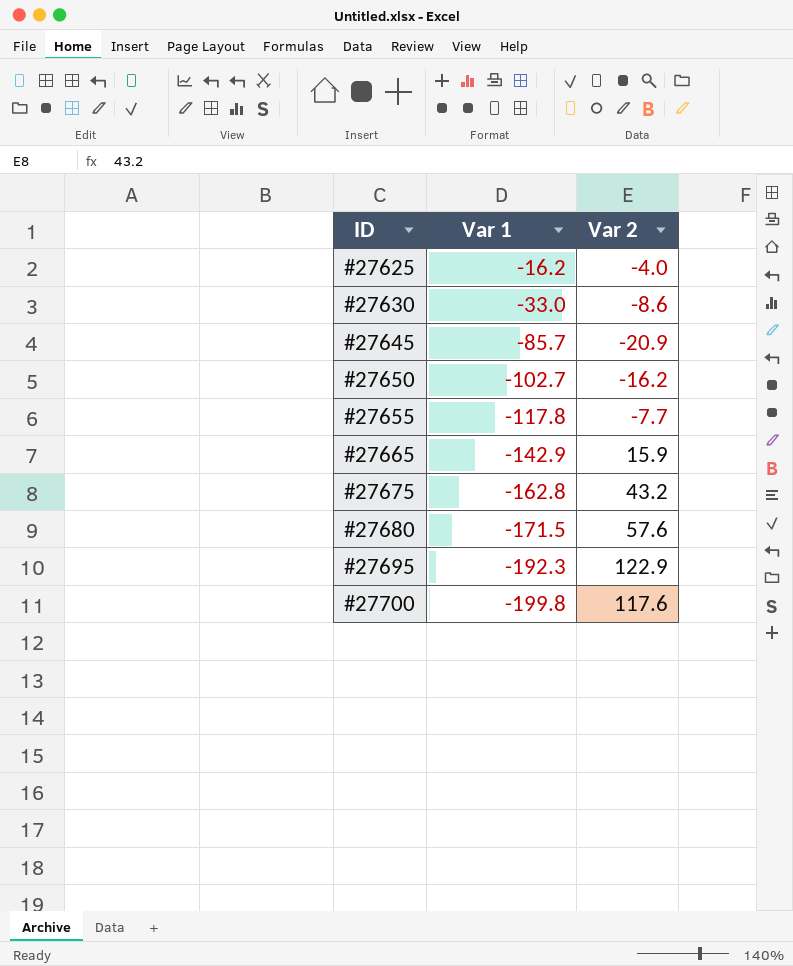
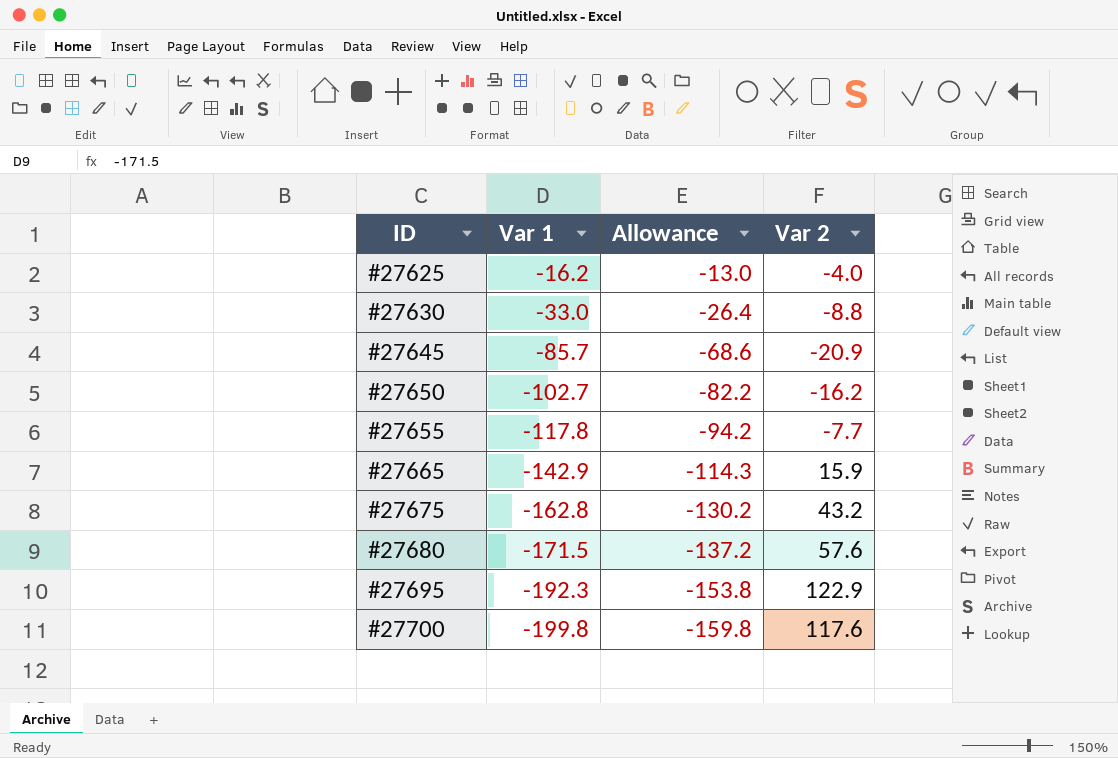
column Allowance | formula: none -> [Var 1] * 0.8
#27630 | Var 2: -8.6 -> -8.8

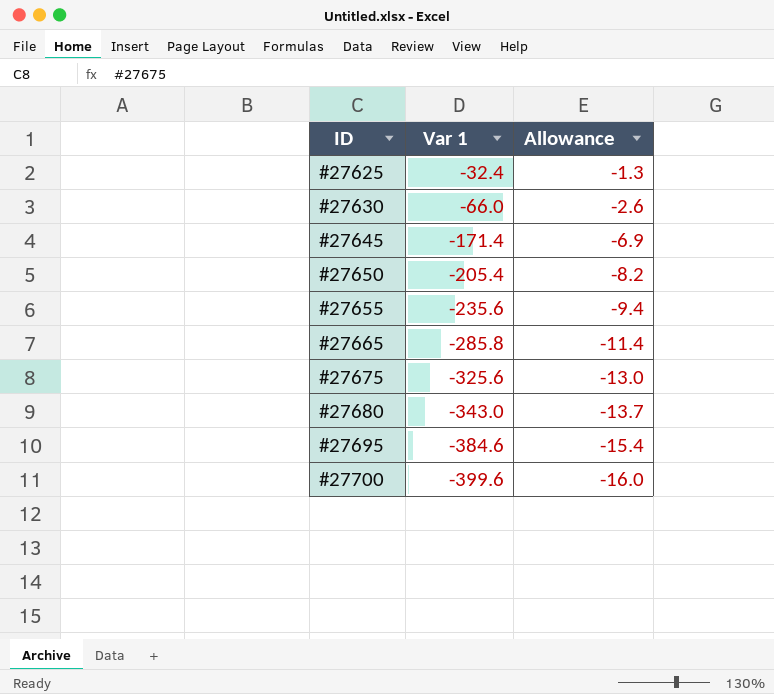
column Var 2 | position: 4 -> none
column Allowance | formula: [Var 1] * 0.8 -> [Var 1] * 0.04
#27625 | Var 1: -16.2 -> -32.4
#27630 | Var 1: -33.0 -> -66.0
#27645 | Var 1: -85.7 -> -171.4
#27650 | Var 1: -102.7 -> -205.4
#27655 | Var 1: -117.8 -> -235.6
#27665 | Var 1: -142.9 -> -285.8
#27675 | Var 1: -162.8 -> -325.6
#27680 | Var 1: -171.5 -> -343.0
#27695 | Var 1: -192.3 -> -384.6
#27700 | Var 1: -199.8 -> -399.6

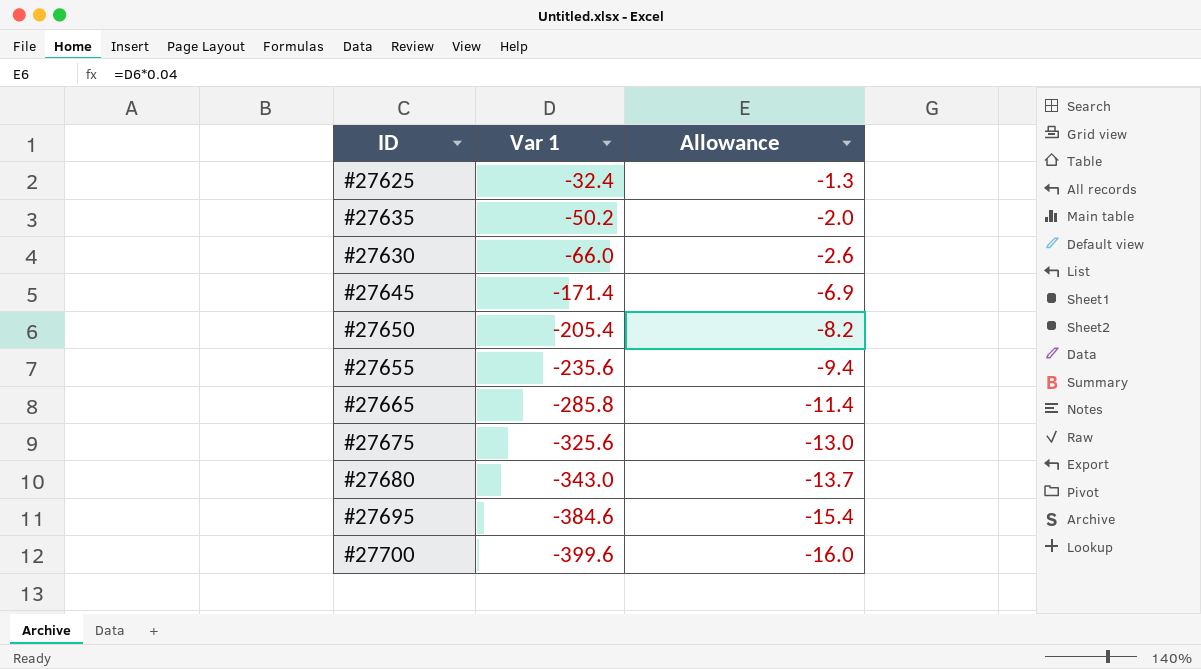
row #27635: none -> -50.2 | -2.0

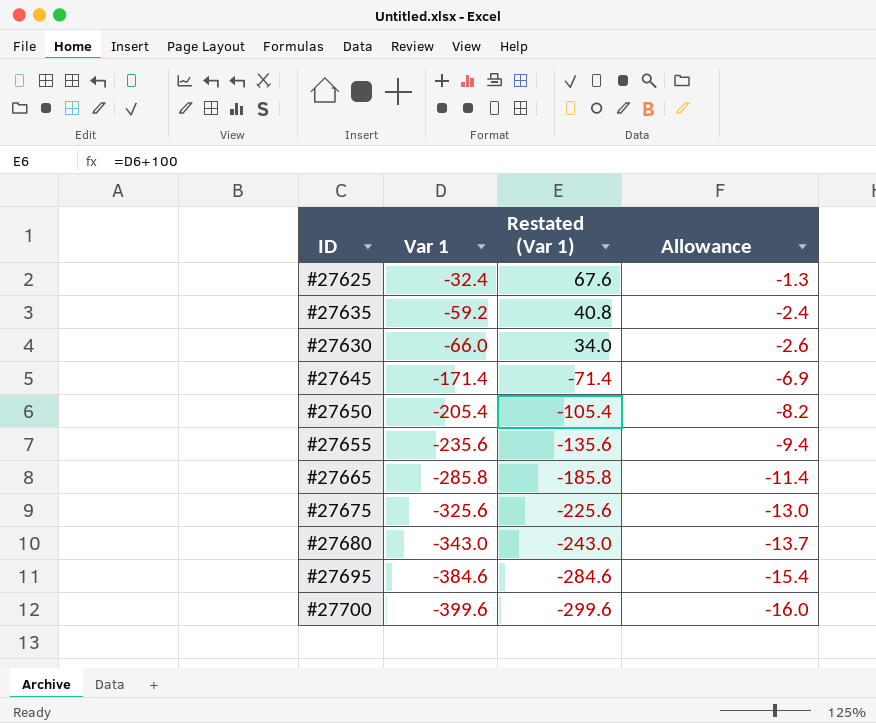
column Restated (Var 1) | formula: none -> [Var 1] + 100
#27635 | Var 1: -50.2 -> -59.2
#27635 | Allowance: -2.0 -> -2.4

